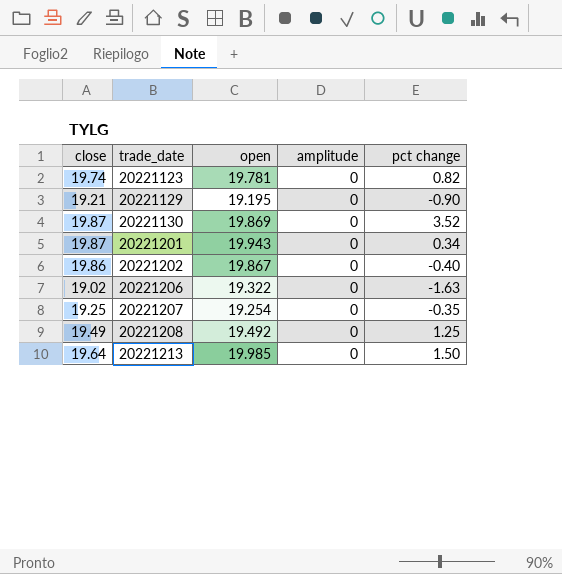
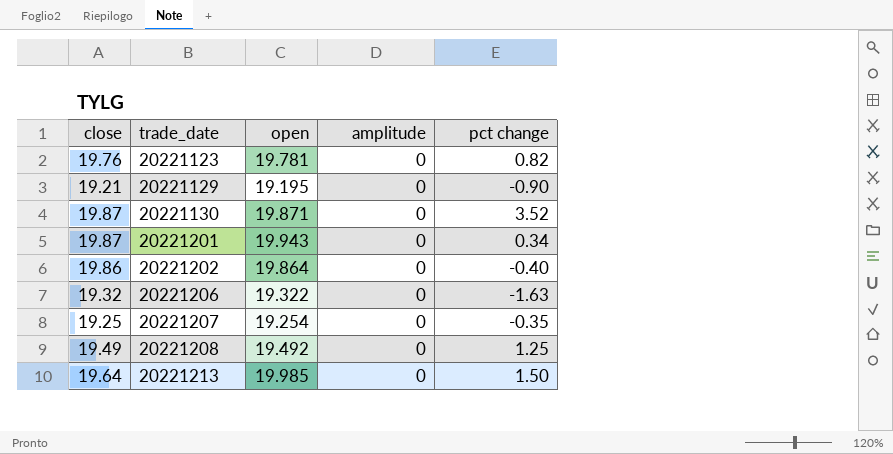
20221123 | close: 19.74 -> 19.76
20221130 | open: 19.869 -> 19.871
20221202 | open: 19.867 -> 19.864
20221206 | close: 19.02 -> 19.32

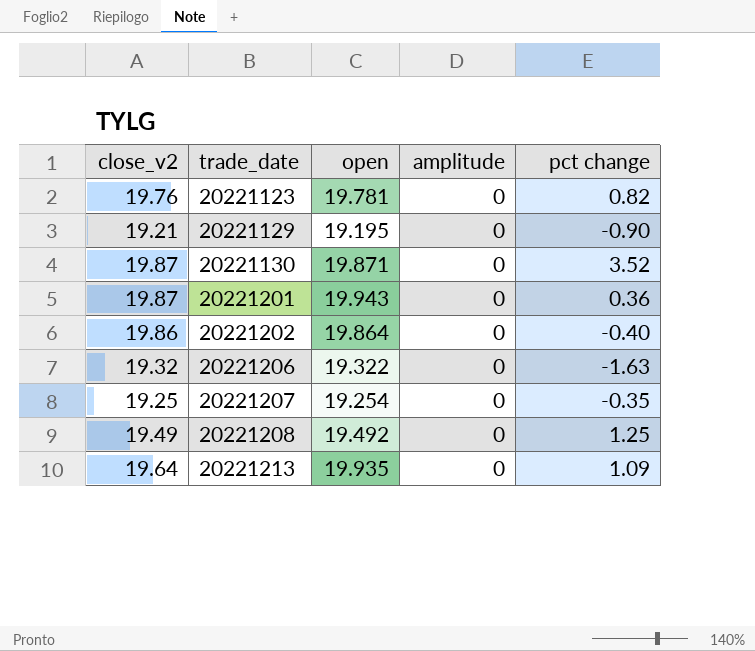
column name: close -> close_v2
20221201 | pct change: 0.34 -> 0.36
20221213 | open: 19.985 -> 19.935
20221213 | pct change: 1.50 -> 1.09

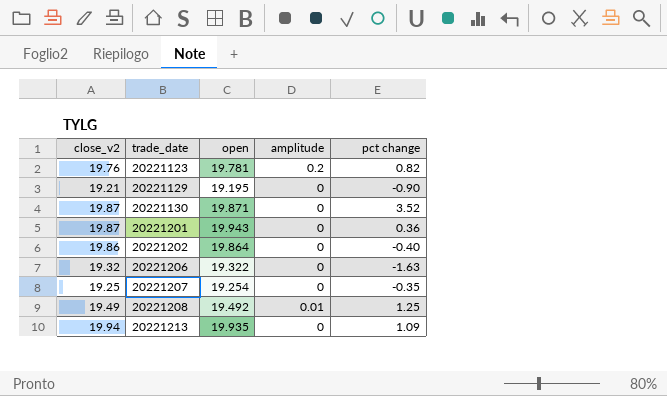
20221123 | amplitude: 0 -> 0.2
20221208 | amplitude: 0 -> 0.01
20221213 | close_v2: 19.64 -> 19.94

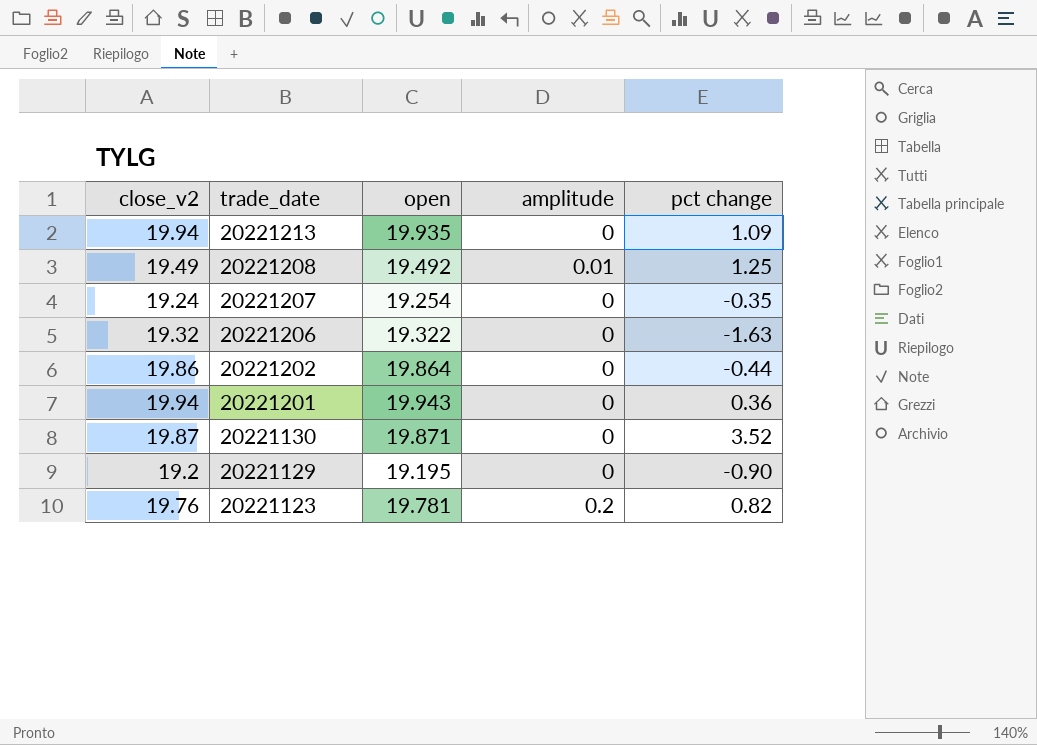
row order: trade_date ascending -> trade_date descending
20221207 | close_v2: 19.25 -> 19.24
20221202 | pct change: -0.40 -> -0.44
20221201 | close_v2: 19.87 -> 19.94
20221129 | close_v2: 19.21 -> 19.2

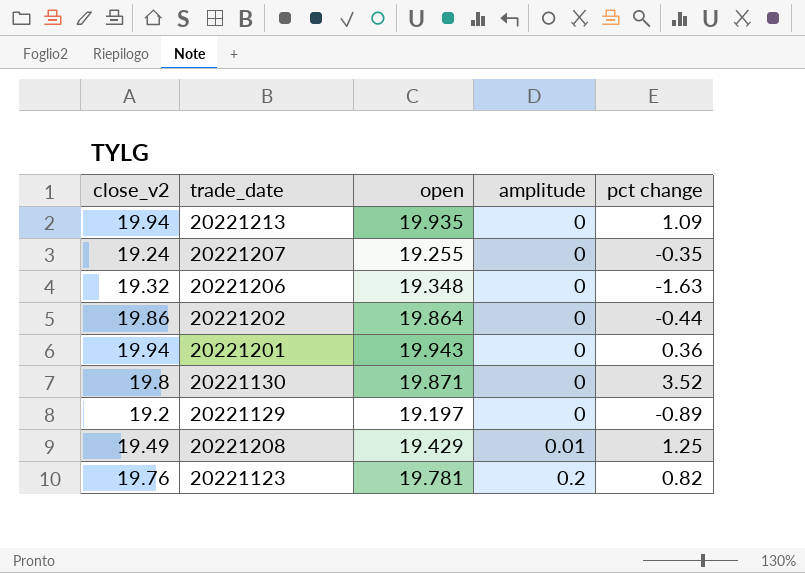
row order: trade_date descending -> amplitude ascending
20221207 | open: 19.254 -> 19.255
20221206 | open: 19.322 -> 19.348
20221130 | close_v2: 19.87 -> 19.8
20221129 | open: 19.195 -> 19.197
20221129 | pct change: -0.90 -> -0.89
20221208 | open: 19.492 -> 19.429

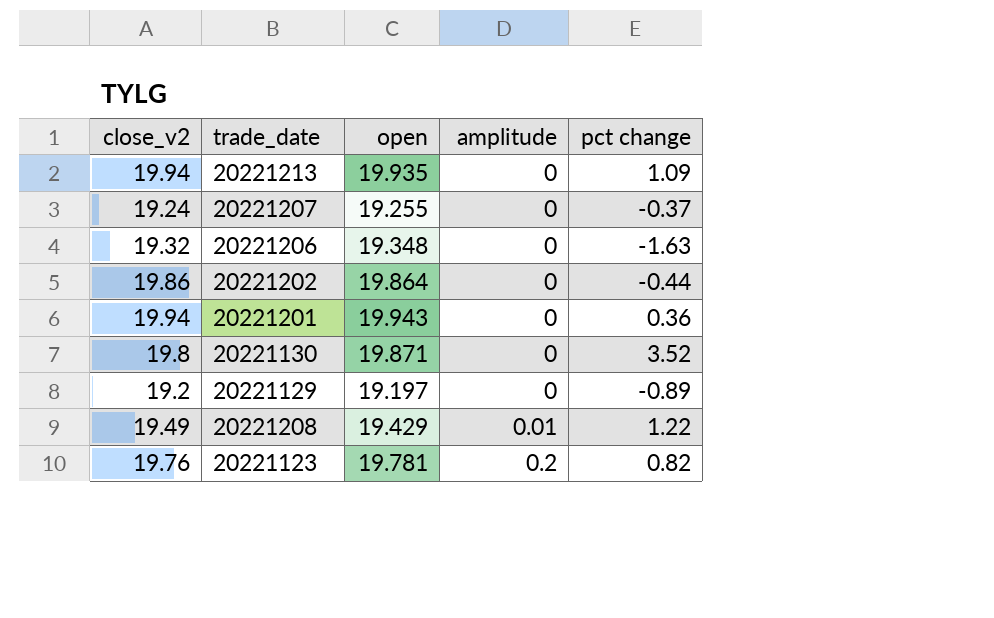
20221207 | pct change: -0.35 -> -0.37
20221208 | pct change: 1.25 -> 1.22

